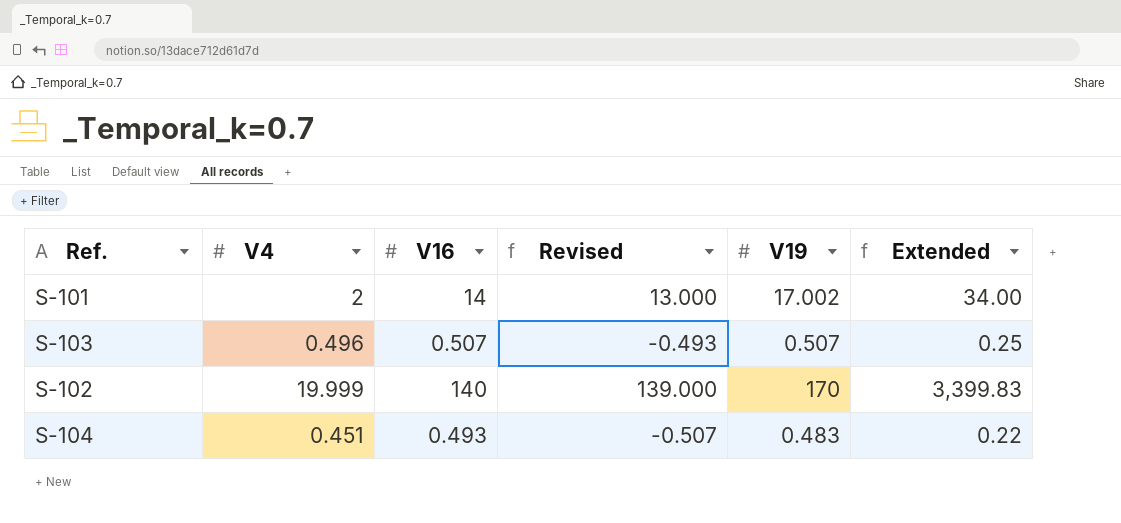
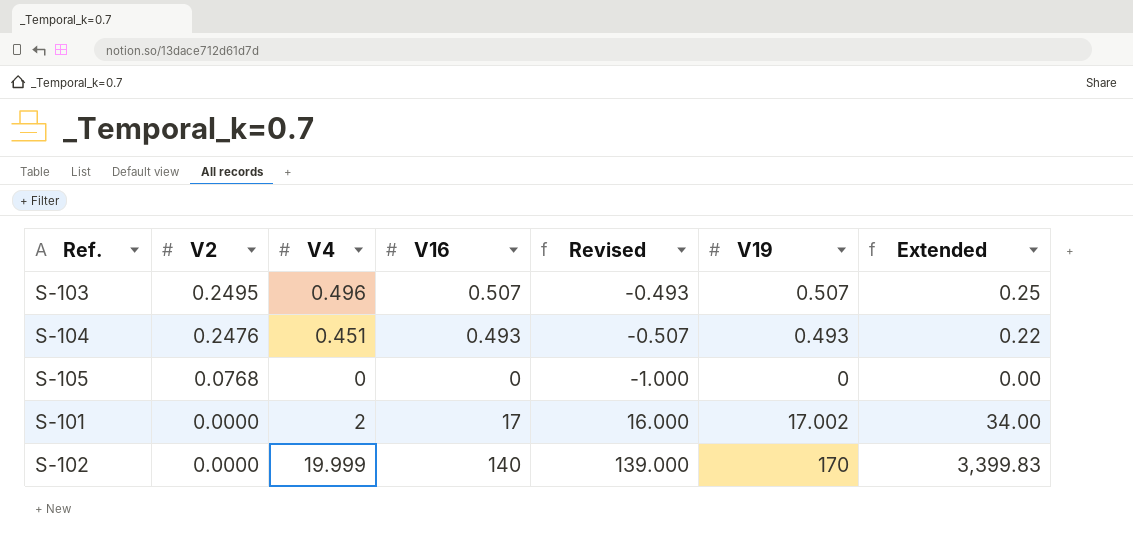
row order: none -> V2 descending
column V2 | position: none -> 2
S-104 | V19: 0.483 -> 0.493
row S-105: none -> 0.0768 | 0 | 0 | -1.000 | 0 | 0.00
S-101 | V16: 14 -> 17
S-101 | Revised: 13.000 -> 16.000

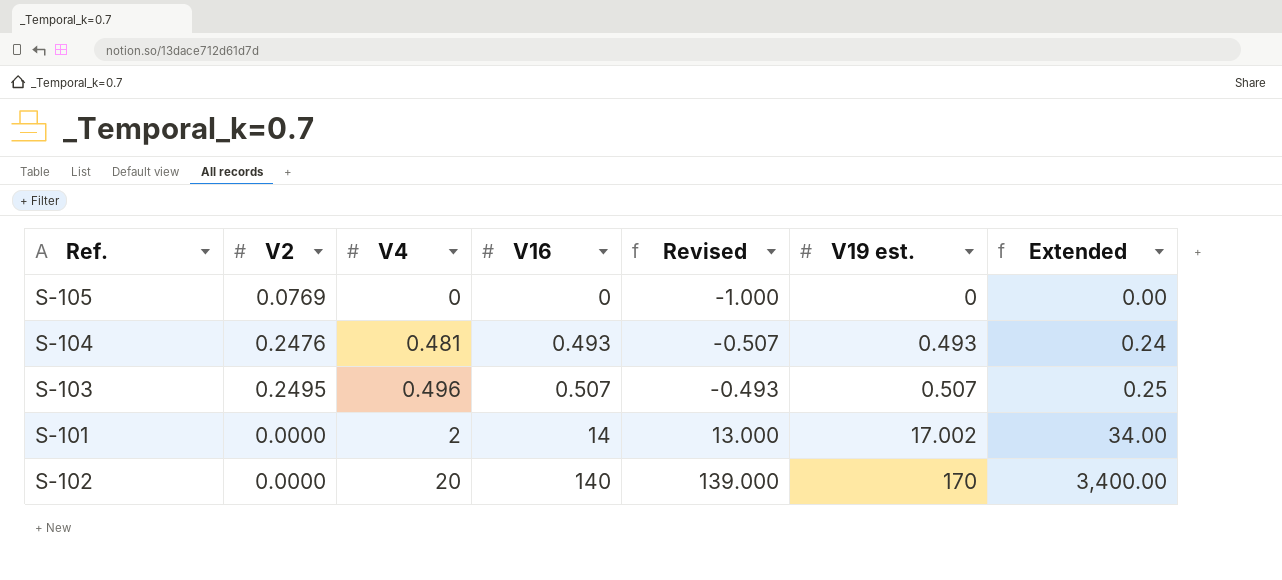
row order: V2 descending -> V4 ascending
column name: V19 -> V19 est.
S-105 | V2: 0.0768 -> 0.0769
S-104 | V4: 0.451 -> 0.481
S-104 | Extended: 0.22 -> 0.24
S-101 | V16: 17 -> 14
S-101 | Revised: 16.000 -> 13.000
S-102 | V4: 19.999 -> 20
S-102 | Extended: 3,399.83 -> 3,400.00

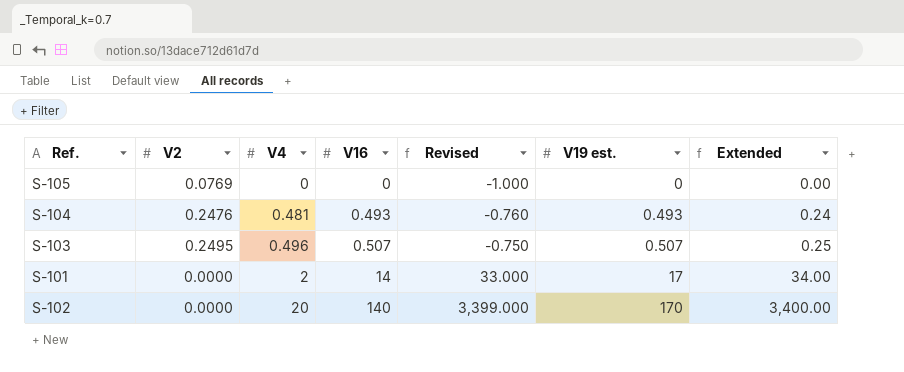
column Revised | formula: [V16] - 1 -> [Extended] - 1
S-101 | V19 est.: 17.002 -> 17

